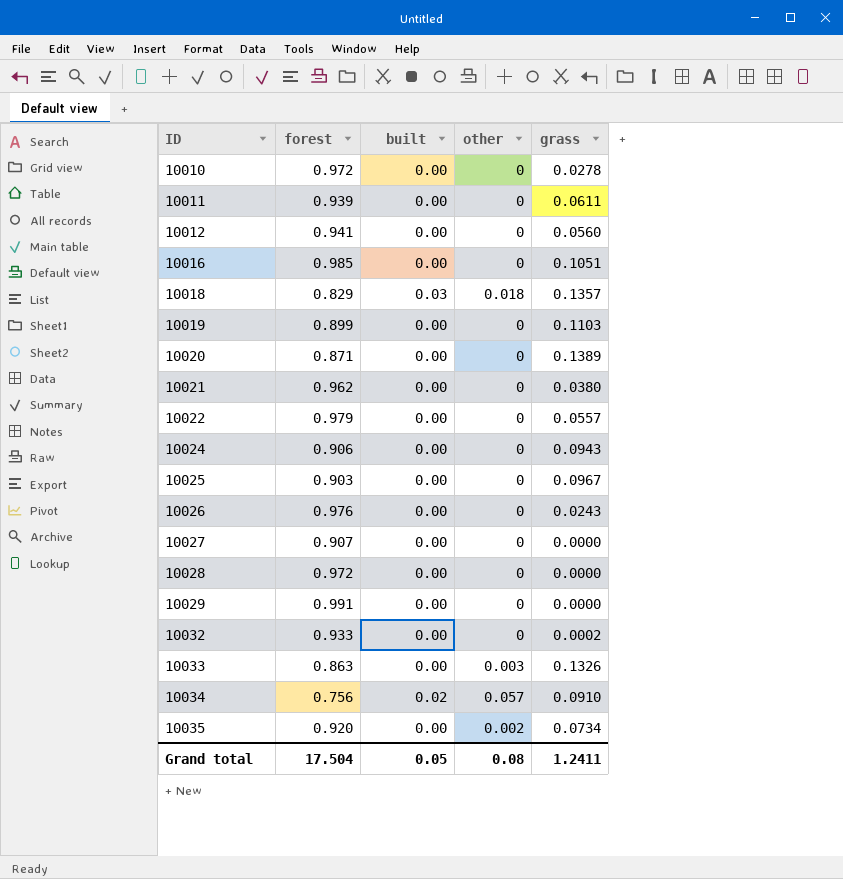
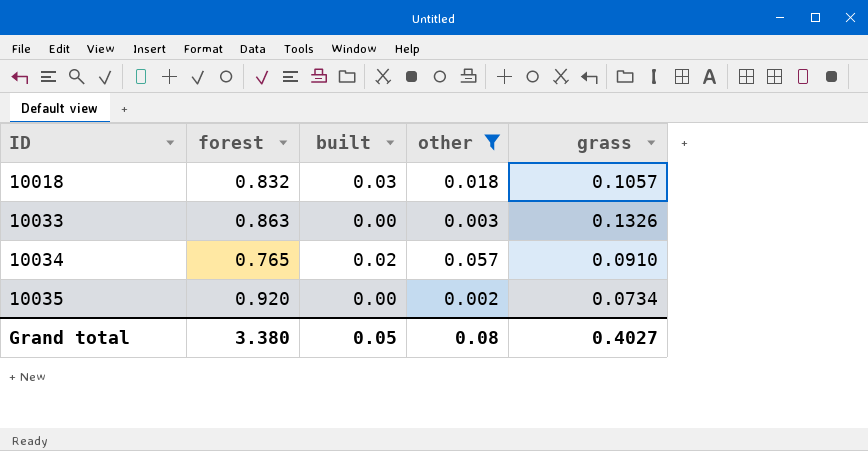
filter: none -> other != 0
10018 | forest: 0.829 -> 0.832
10018 | grass: 0.1357 -> 0.1057
10034 | forest: 0.756 -> 0.765
Grand total | forest: 17.504 -> 3.380
Grand total | grass: 1.2411 -> 0.4027

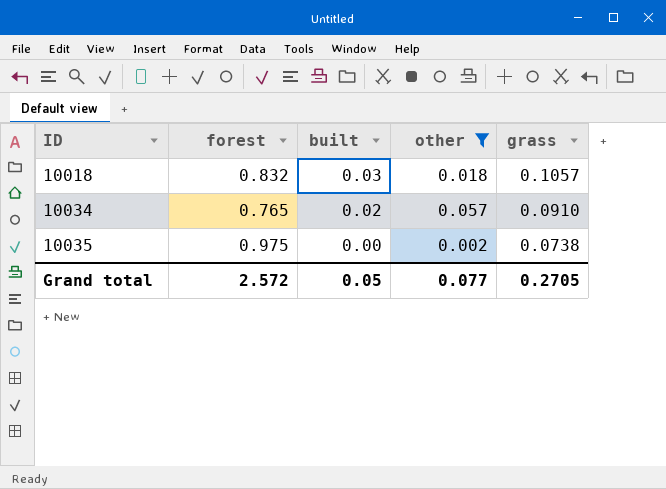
row 10033: 0.863 | 0.00 | 0.003 | 0.1326 -> none
10035 | forest: 0.920 -> 0.975
10035 | grass: 0.0734 -> 0.0738
Grand total | forest: 3.380 -> 2.572
Grand total | other: 0.08 -> 0.077
Grand total | grass: 0.4027 -> 0.2705

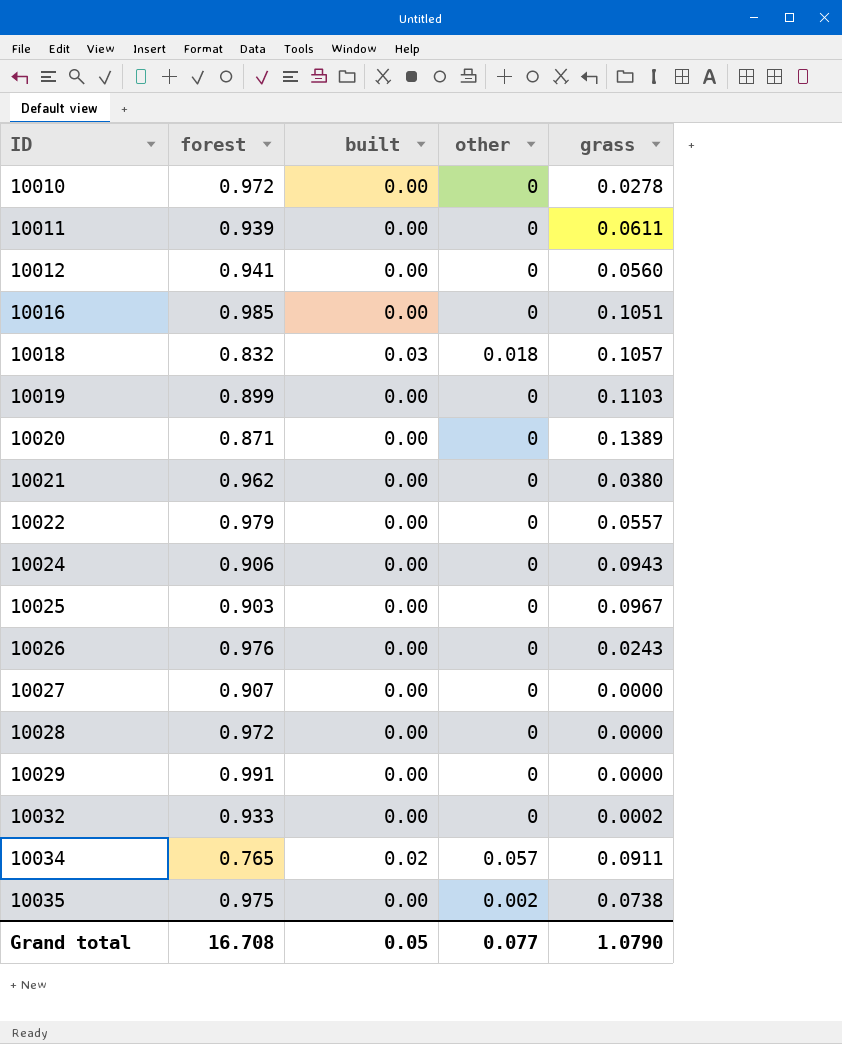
filter: other != 0 -> none
10034 | grass: 0.0910 -> 0.0911
Grand total | forest: 2.572 -> 16.708
Grand total | grass: 0.2705 -> 1.0790

